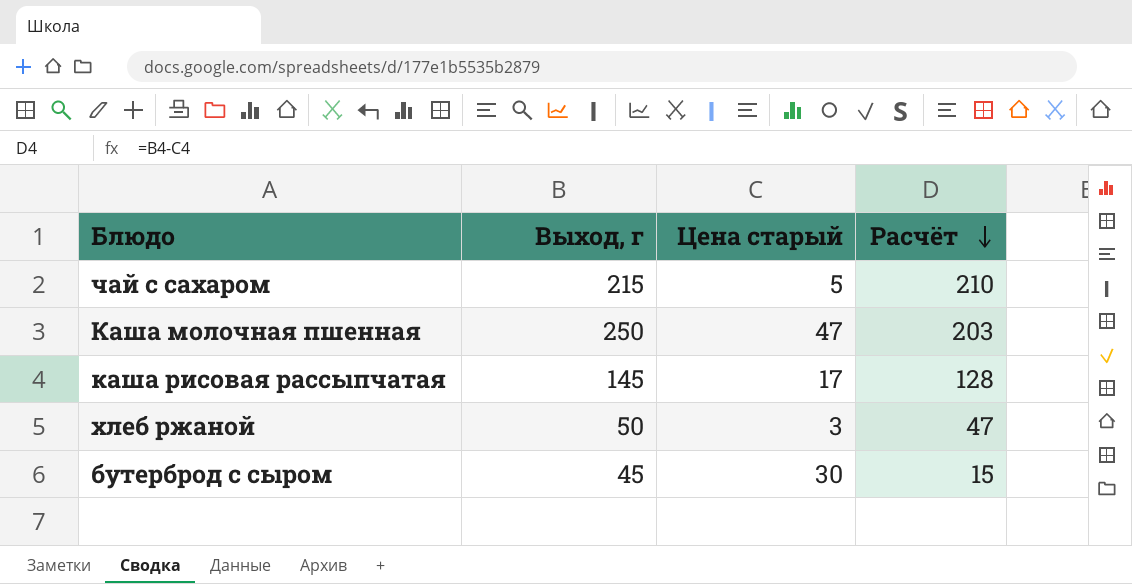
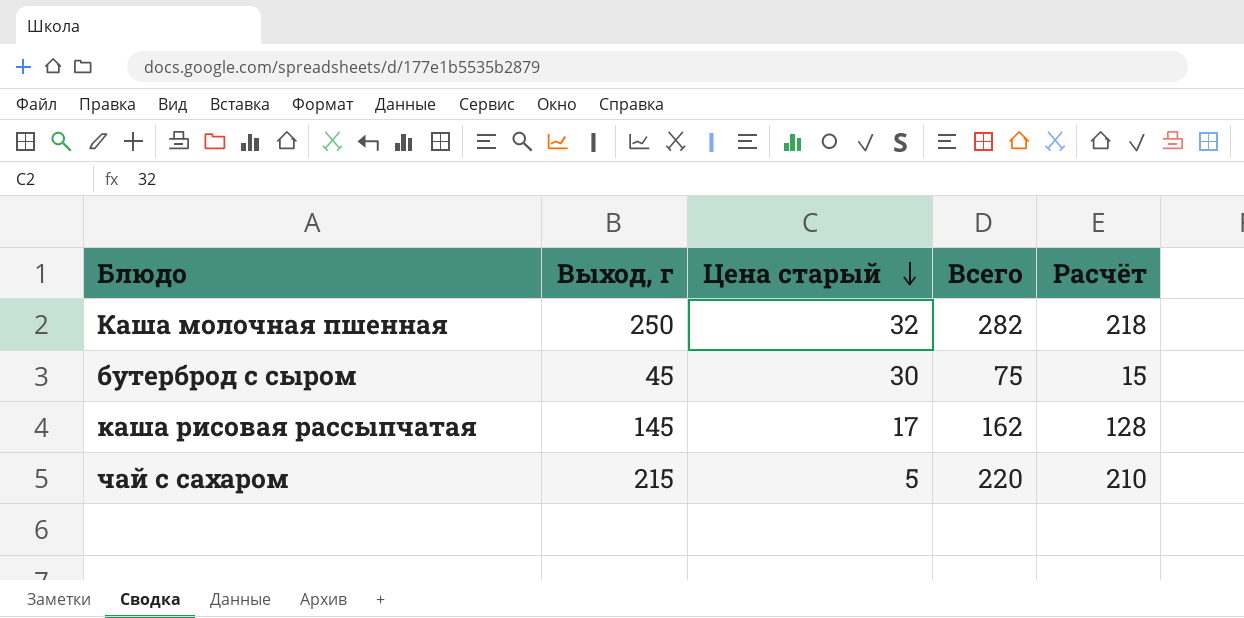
row order: Расчёт descending -> Цена старый descending
column Всего | formula: none -> [Выход, г] + [Цена старый]
row хлеб ржаной: 50 | 3 | 47 -> none
Каша молочная пшенная | Цена старый: 47 -> 32
Каша молочная пшенная | Расчёт: 203 -> 218

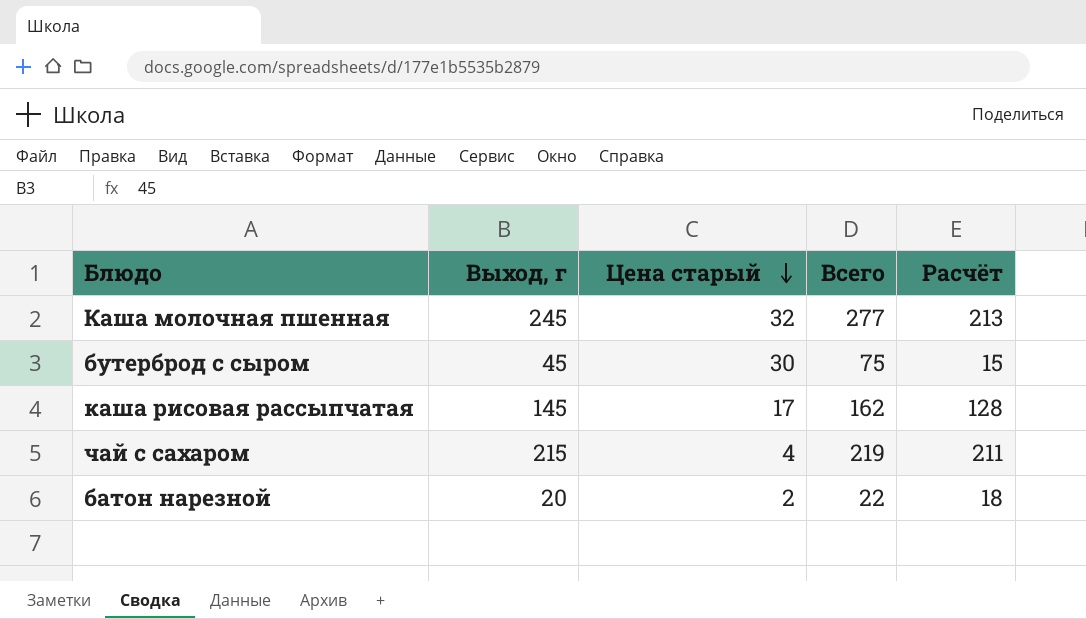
Каша молочная пшенная | Выход, г: 250 -> 245
Каша молочная пшенная | Всего: 282 -> 277
Каша молочная пшенная | Расчёт: 218 -> 213
чай с сахаром | Цена старый: 5 -> 4
чай с сахаром | Всего: 220 -> 219
чай с сахаром | Расчёт: 210 -> 211
row батон нарезной: none -> 20 | 2 | 22 | 18

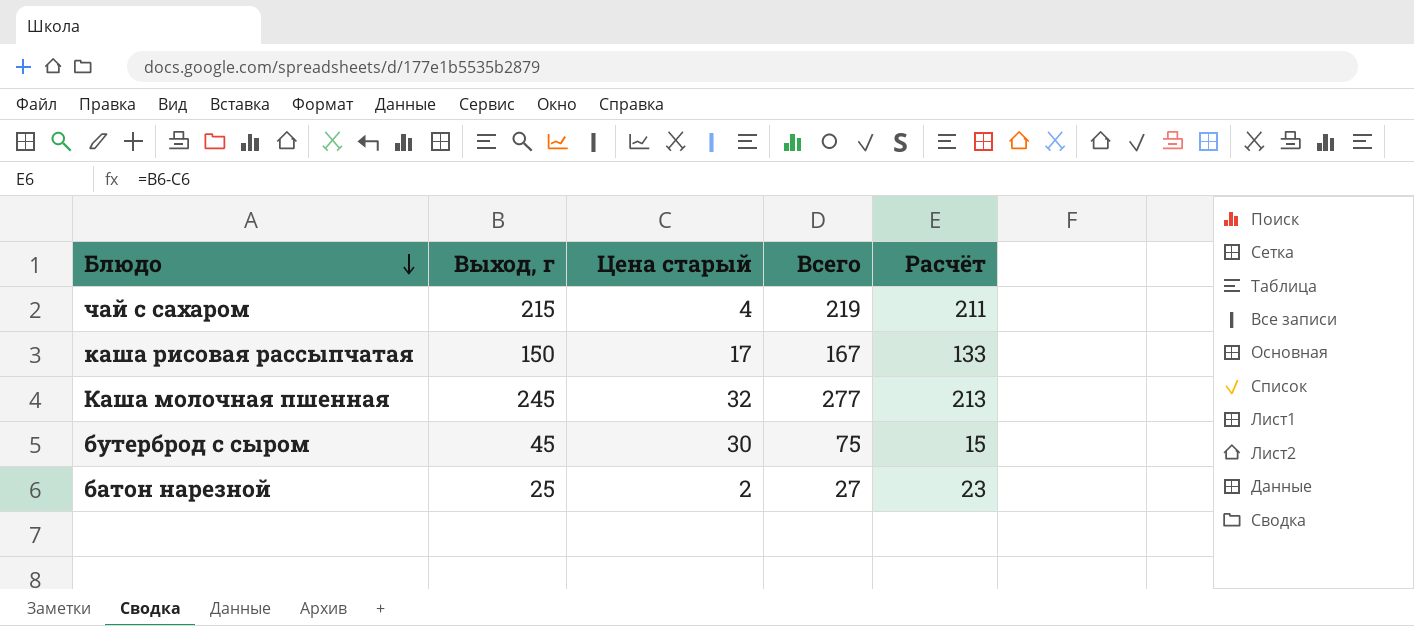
row order: Цена старый descending -> Блюдо descending
каша рисовая рассыпчатая | Выход, г: 145 -> 150
каша рисовая рассыпчатая | Всего: 162 -> 167
каша рисовая рассыпчатая | Расчёт: 128 -> 133
батон нарезной | Выход, г: 20 -> 25
батон нарезной | Всего: 22 -> 27
батон нарезной | Расчёт: 18 -> 23

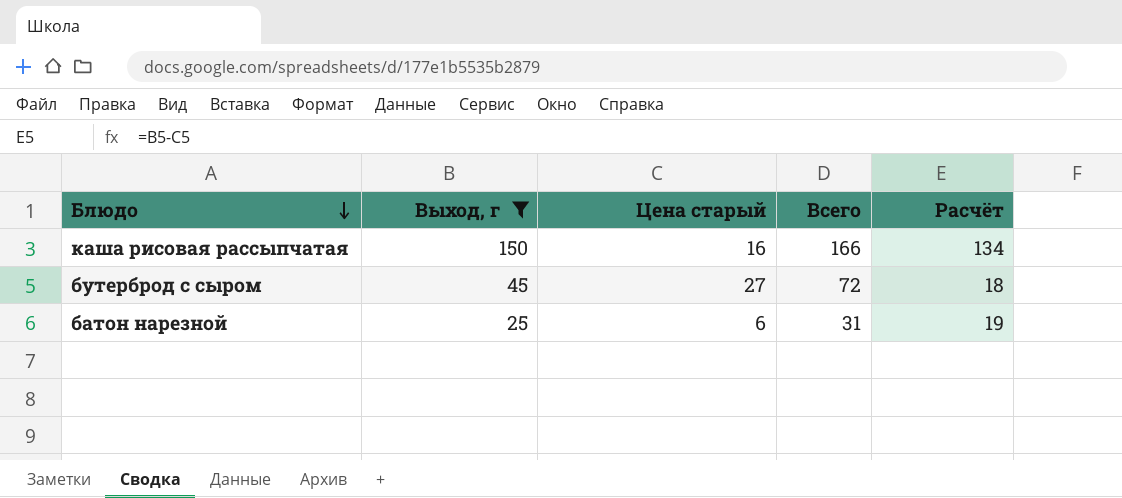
filter: none -> Выход, г <= 150
каша рисовая рассыпчатая | Цена старый: 17 -> 16
каша рисовая рассыпчатая | Всего: 167 -> 166
каша рисовая рассыпчатая | Расчёт: 133 -> 134
бутерброд с сыром | Цена старый: 30 -> 27
бутерброд с сыром | Всего: 75 -> 72
бутерброд с сыром | Расчёт: 15 -> 18
батон нарезной | Цена старый: 2 -> 6
батон нарезной | Всего: 27 -> 31
батон нарезной | Расчёт: 23 -> 19

